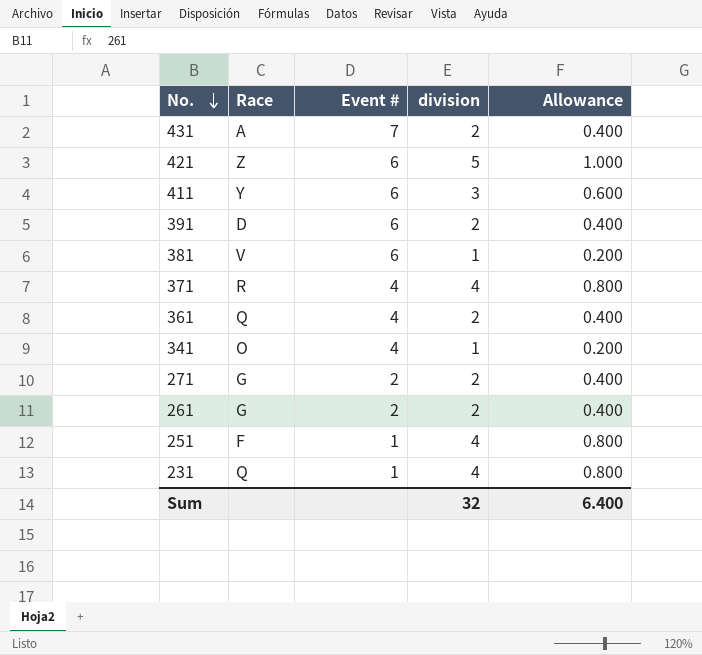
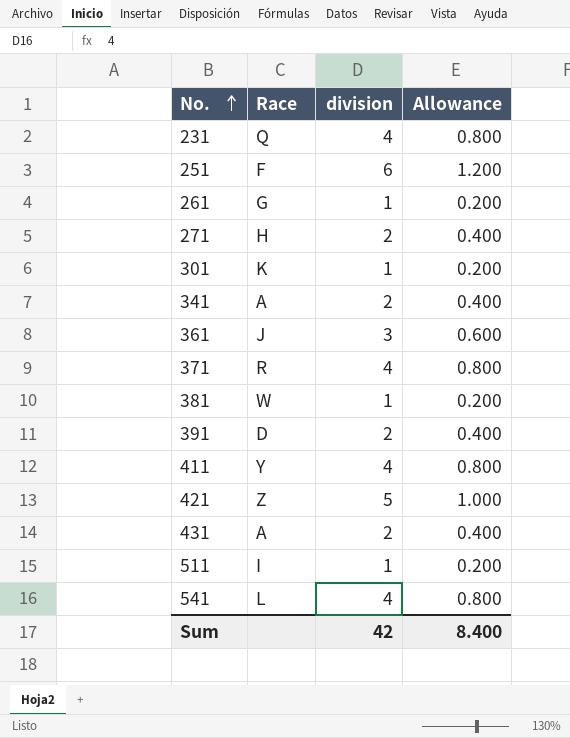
row order: No. descending -> No. ascending
column Event # | position: 3 -> none
251 | division: 4 -> 6
251 | Allowance: 0.800 -> 1.200
261 | division: 2 -> 1
261 | Allowance: 0.400 -> 0.200
271 | Race: G -> H
row 301: none -> K | 1 | 0.200
341 | Race: O -> A
341 | division: 1 -> 2
341 | Allowance: 0.200 -> 0.400
361 | Race: Q -> J
361 | division: 2 -> 3
361 | Allowance: 0.400 -> 0.600
381 | Race: V -> W
411 | division: 3 -> 4
411 | Allowance: 0.600 -> 0.800
row 511: none -> I | 1 | 0.200
row 541: none -> L | 4 | 0.800
Sum | division: 32 -> 42
Sum | Allowance: 6.400 -> 8.400

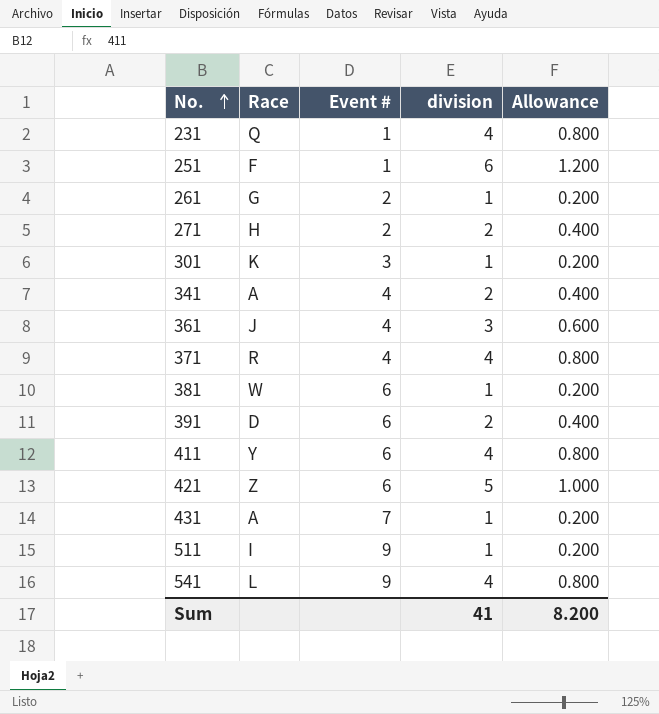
column Event # | position: none -> 3
431 | division: 2 -> 1
431 | Allowance: 0.400 -> 0.200
Sum | division: 42 -> 41
Sum | Allowance: 8.400 -> 8.200

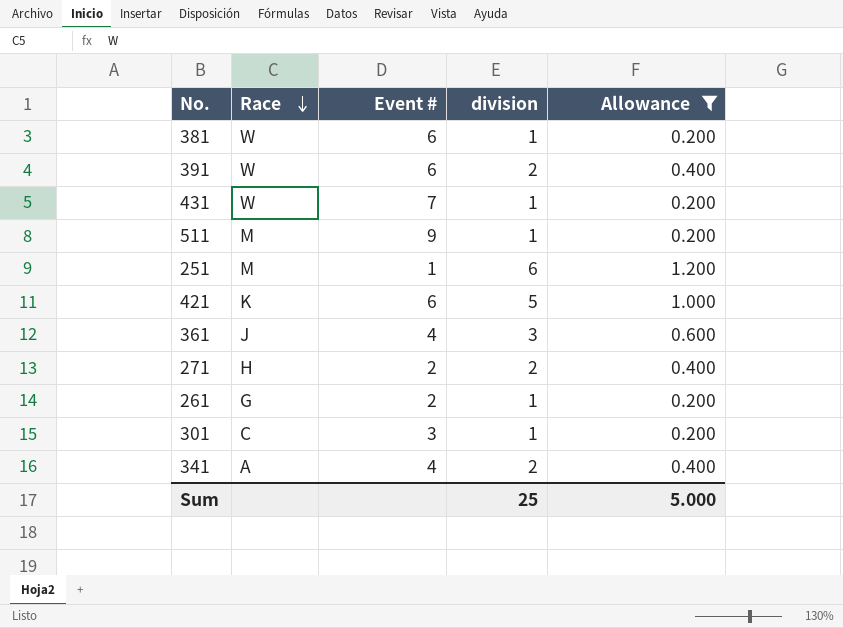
filter: none -> Allowance != 0.800
row order: No. ascending -> Race descending
391 | Race: D -> W
431 | Race: A -> W
511 | Race: I -> M
251 | Race: F -> M
421 | Race: Z -> K
301 | Race: K -> C
Sum | division: 41 -> 25
Sum | Allowance: 8.200 -> 5.000

